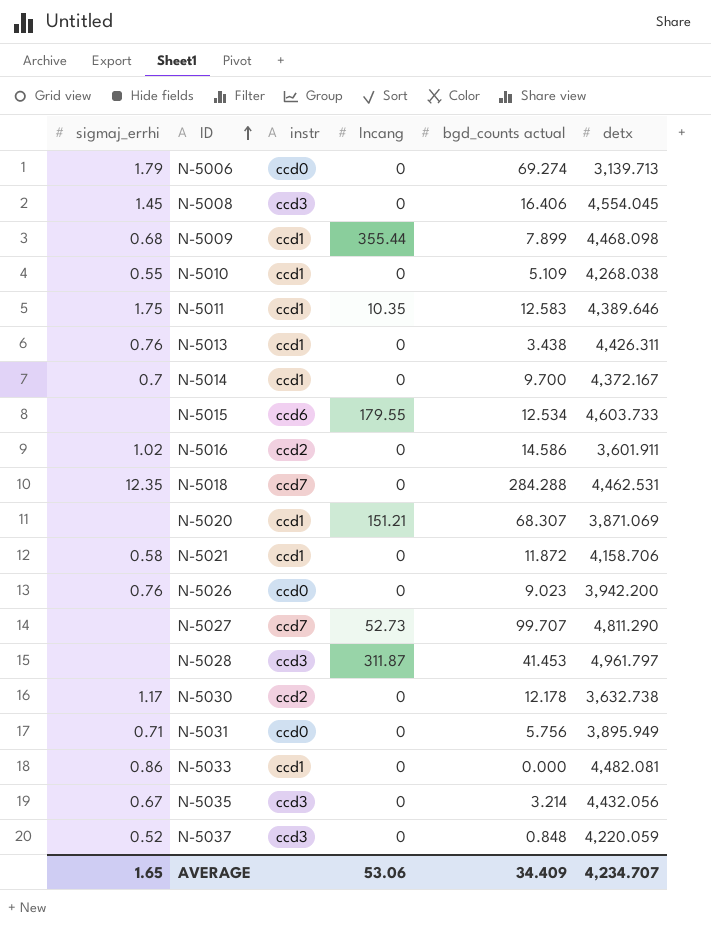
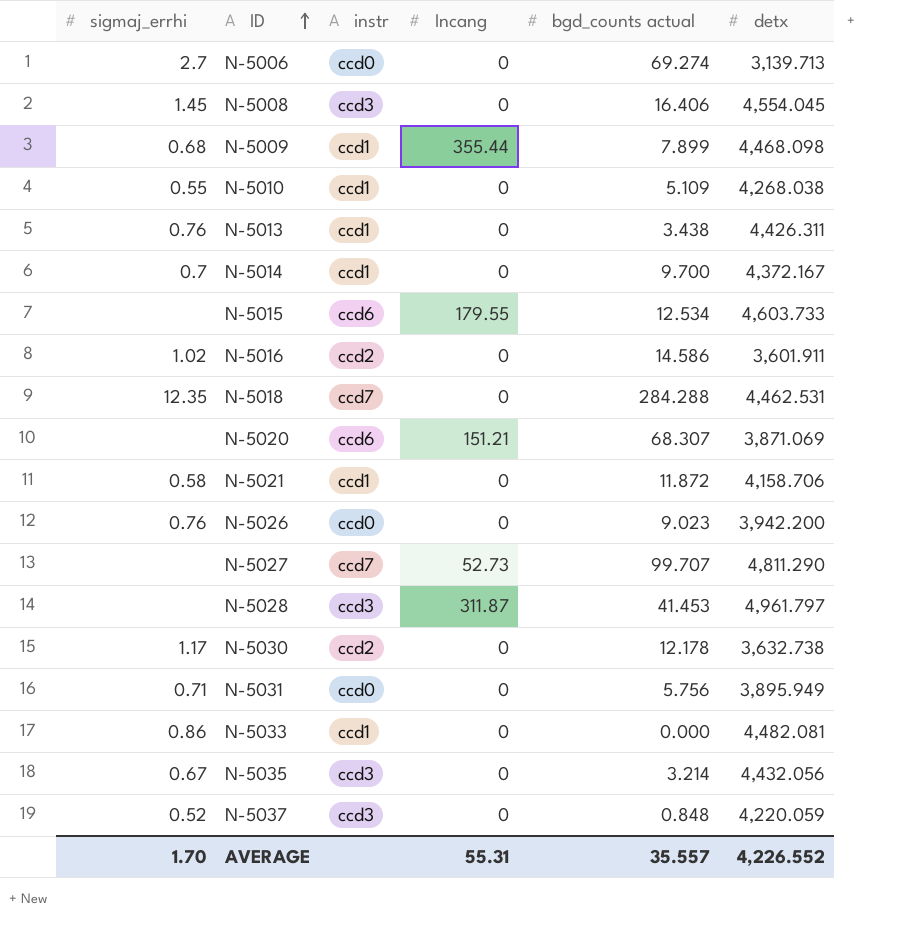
row N-5011: 1.75 | ccd1 | 10.35 | 12.583 | 4,389.646 -> none
N-5006 | sigmaj_errhi: 1.79 -> 2.7
N-5020 | instr: ccd1 -> ccd6
AVERAGE | sigmaj_errhi: 1.65 -> 1.70
AVERAGE | Incang: 53.06 -> 55.31
AVERAGE | bgd_counts actual: 34.409 -> 35.557
AVERAGE | detx: 4,234.707 -> 4,226.552

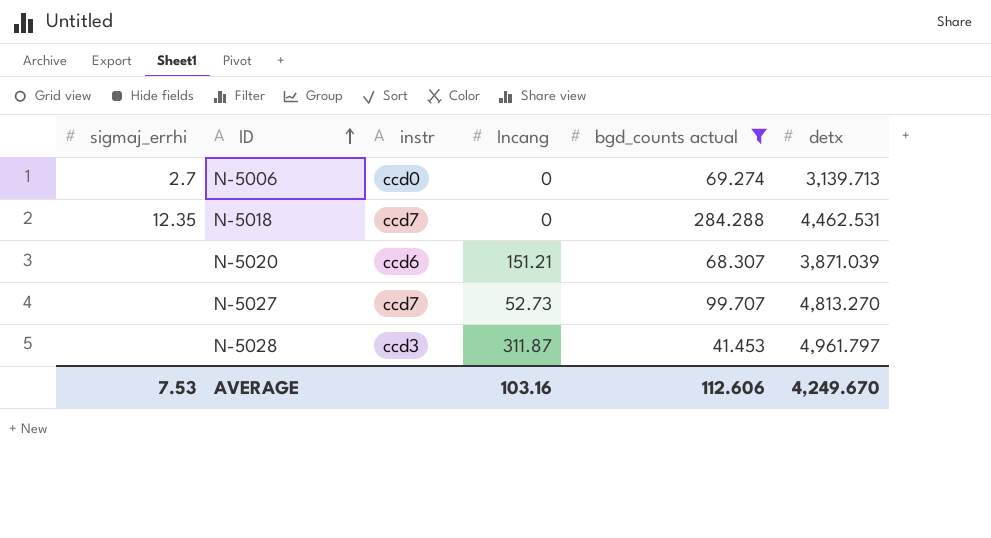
filter: none -> bgd_counts actual >= 41.453
N-5020 | detx: 3,871.069 -> 3,871.039
N-5027 | detx: 4,811.290 -> 4,813.270
AVERAGE | sigmaj_errhi: 1.70 -> 7.53
AVERAGE | Incang: 55.31 -> 103.16
AVERAGE | bgd_counts actual: 35.557 -> 112.606
AVERAGE | detx: 4,226.552 -> 4,249.670

